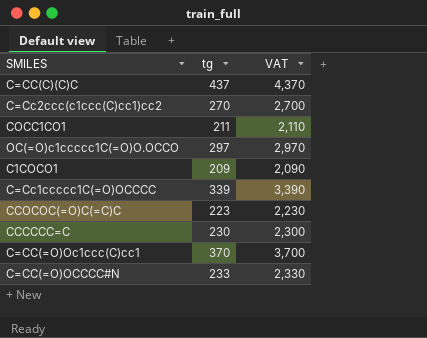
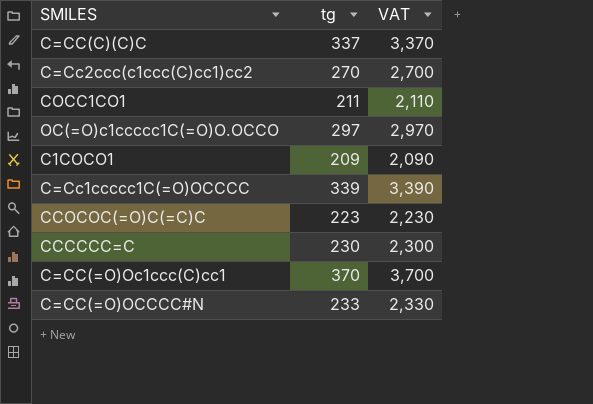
C=CC(C)(C)C | tg: 437 -> 337
C=CC(C)(C)C | VAT: 4,370 -> 3,370

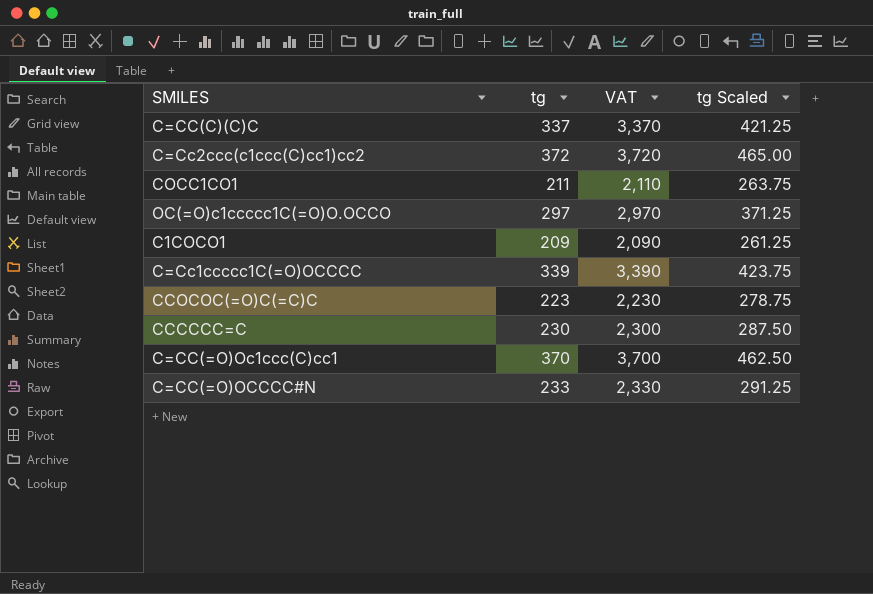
column tg Scaled | formula: none -> [tg] * 1.25
C=Cc2ccc(c1ccc(C)cc1)cc2 | tg: 270 -> 372
C=Cc2ccc(c1ccc(C)cc1)cc2 | VAT: 2,700 -> 3,720

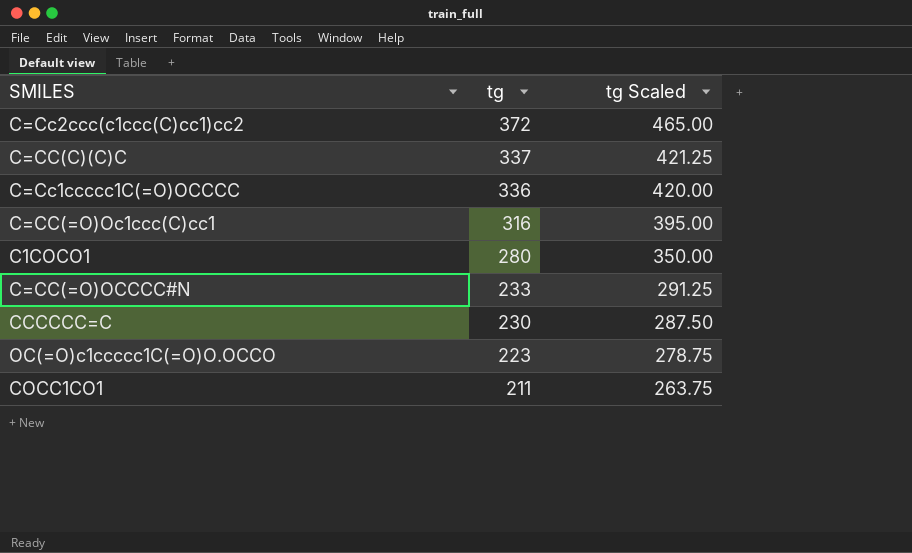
row order: none -> tg descending
column VAT | formula: [tg] * 10 -> none
row CCOCOC(=O)C(=C)C: 223 | 2,230 | 278.75 -> none
C=Cc1ccccc1C(=O)OCCCC | tg: 339 -> 336
C=Cc1ccccc1C(=O)OCCCC | tg Scaled: 423.75 -> 420.00
C=CC(=O)Oc1ccc(C)cc1 | tg: 370 -> 316
C=CC(=O)Oc1ccc(C)cc1 | tg Scaled: 462.50 -> 395.00
C1COCO1 | tg: 209 -> 280
C1COCO1 | tg Scaled: 261.25 -> 350.00
OC(=O)c1ccccc1C(=O)O.OCCO | tg: 297 -> 223
OC(=O)c1ccccc1C(=O)O.OCCO | tg Scaled: 371.25 -> 278.75

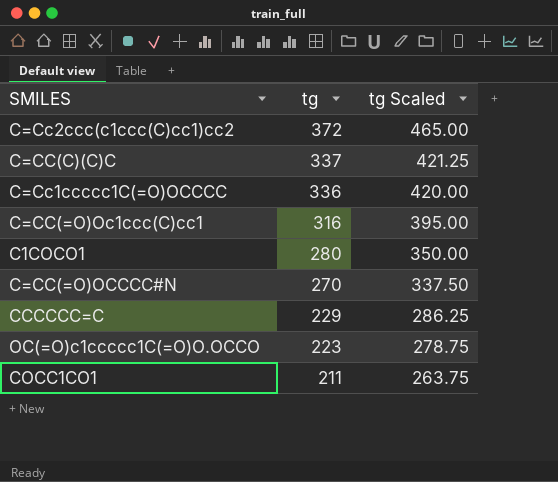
C=CC(=O)OCCCC#N | tg: 233 -> 270
C=CC(=O)OCCCC#N | tg Scaled: 291.25 -> 337.50
CCCCCC=C | tg: 230 -> 229
CCCCCC=C | tg Scaled: 287.50 -> 286.25

